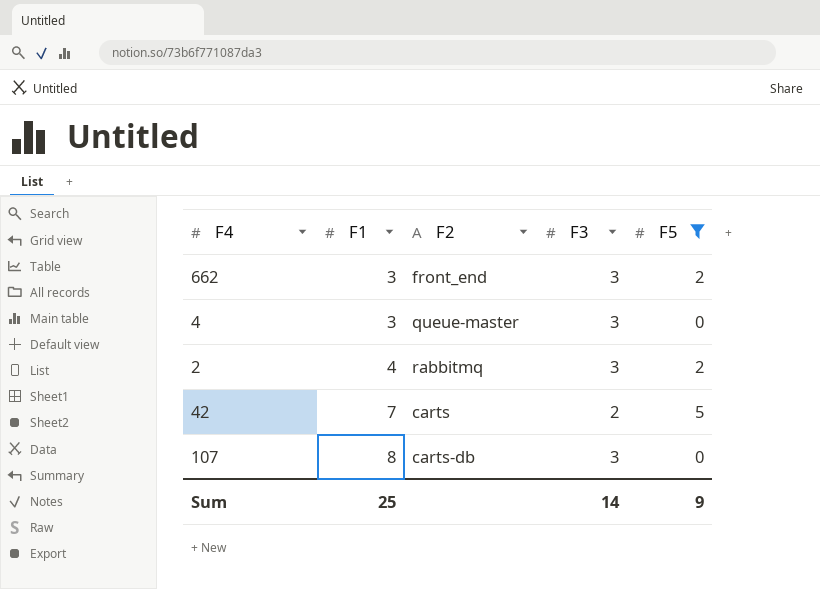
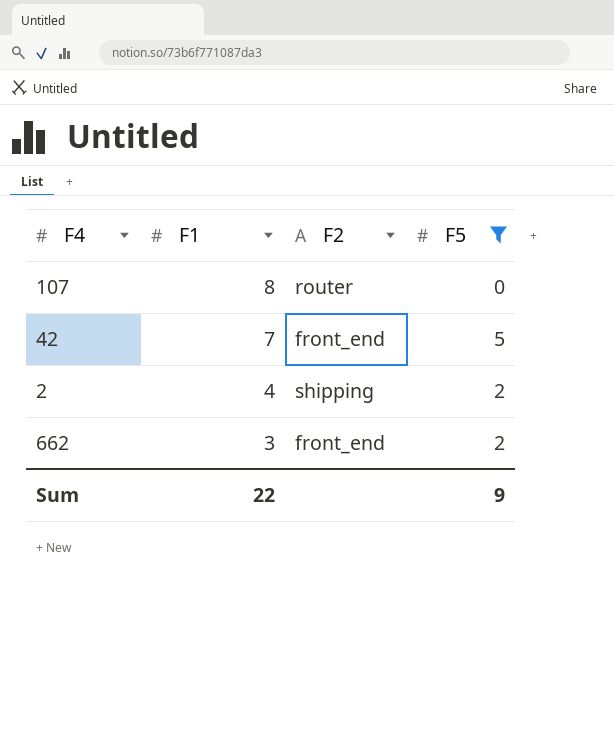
row order: F1 ascending -> F1 descending
column F3 | position: 4 -> none
row 4: 3 | queue-master | 3 | 0 -> none
107 | F2: carts-db -> router
42 | F2: carts -> front_end
2 | F2: rabbitmq -> shipping
Sum | F1: 25 -> 22

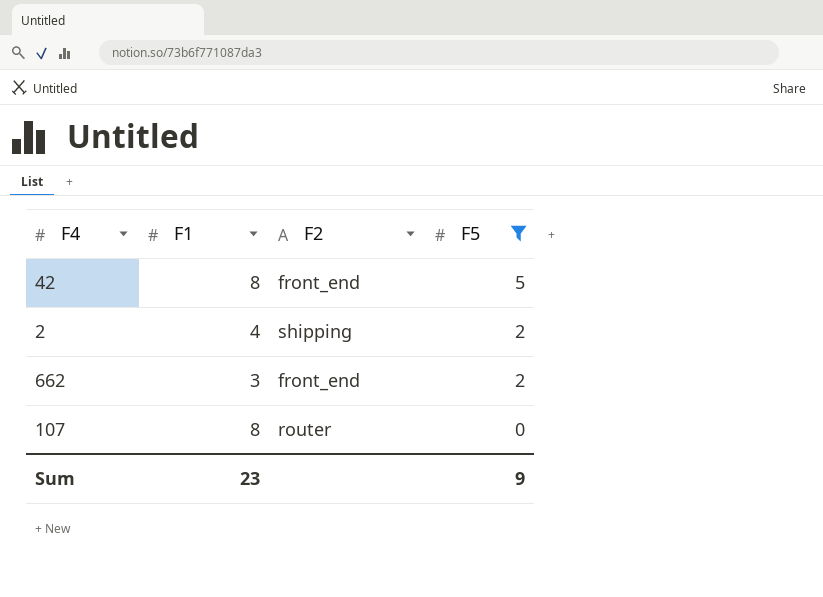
row order: F1 descending -> F5 descending
42 | F1: 7 -> 8
Sum | F1: 22 -> 23

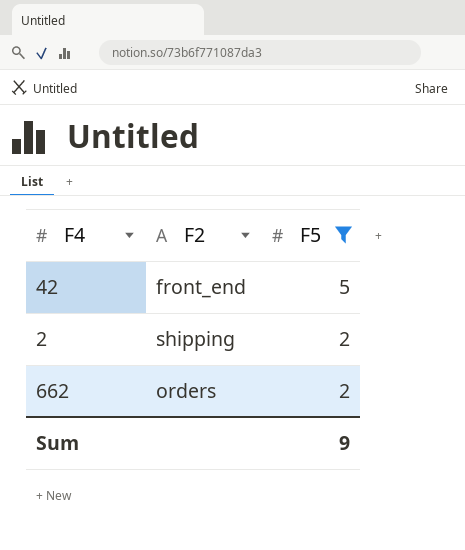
column F1 | position: 2 -> none
row 107: 8 | router | 0 -> none
662 | F2: front_end -> orders

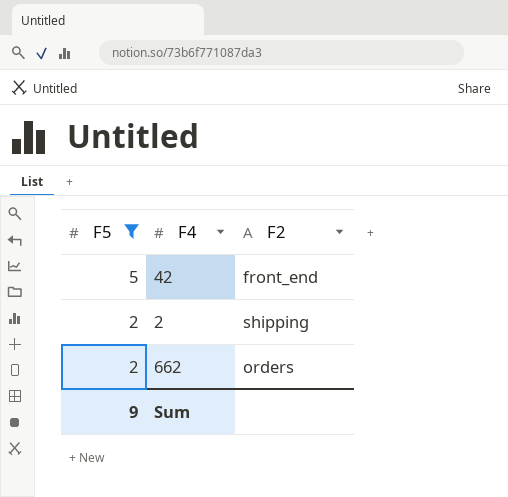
column F5 | position: 3 -> 1

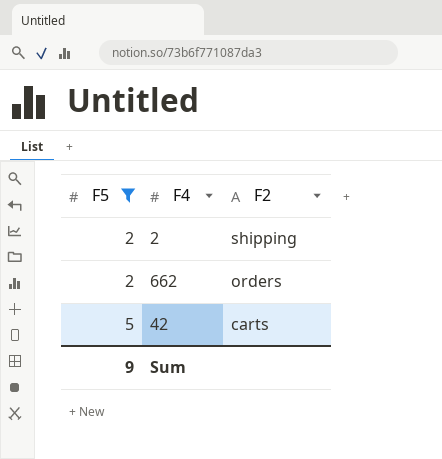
row order: F5 descending -> F5 ascending
42 | F2: front_end -> carts

